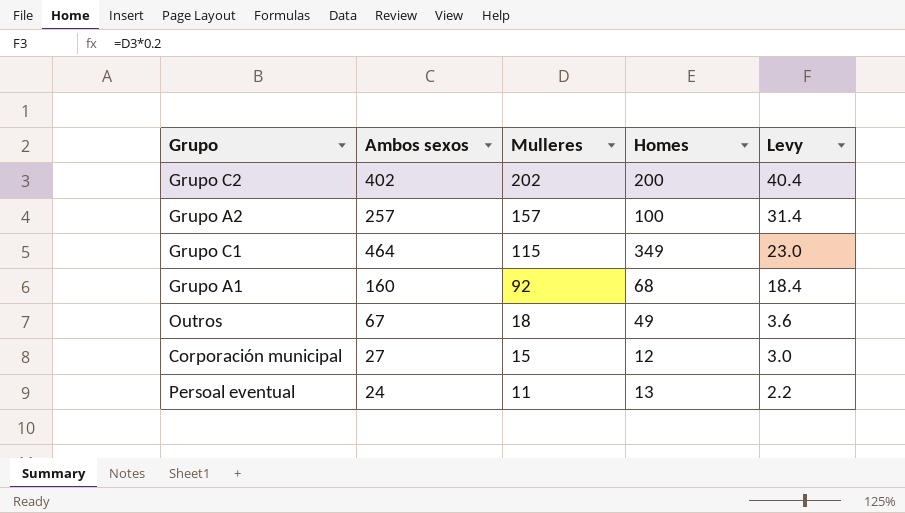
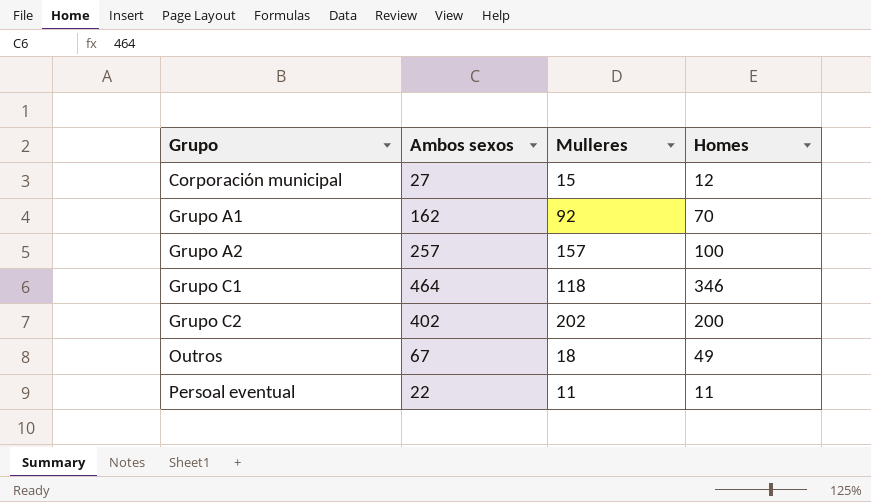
row order: Mulleres descending -> Grupo ascending
column Levy | formula: [Mulleres] * 0.2 -> none
Grupo A1 | Ambos sexos: 160 -> 162
Grupo A1 | Homes: 68 -> 70
Grupo C1 | Mulleres: 115 -> 118
Grupo C1 | Homes: 349 -> 346
Persoal eventual | Ambos sexos: 24 -> 22
Persoal eventual | Homes: 13 -> 11

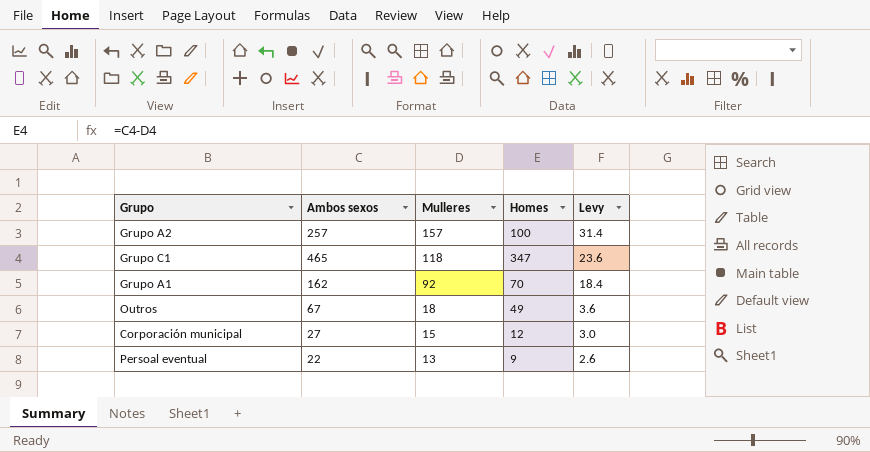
row order: Grupo ascending -> Mulleres descending
column Levy | formula: none -> [Mulleres] * 0.2
row Grupo C2: 402 | 202 | 200 -> none
Grupo C1 | Ambos sexos: 464 -> 465
Grupo C1 | Homes: 346 -> 347
Persoal eventual | Mulleres: 11 -> 13
Persoal eventual | Homes: 11 -> 9

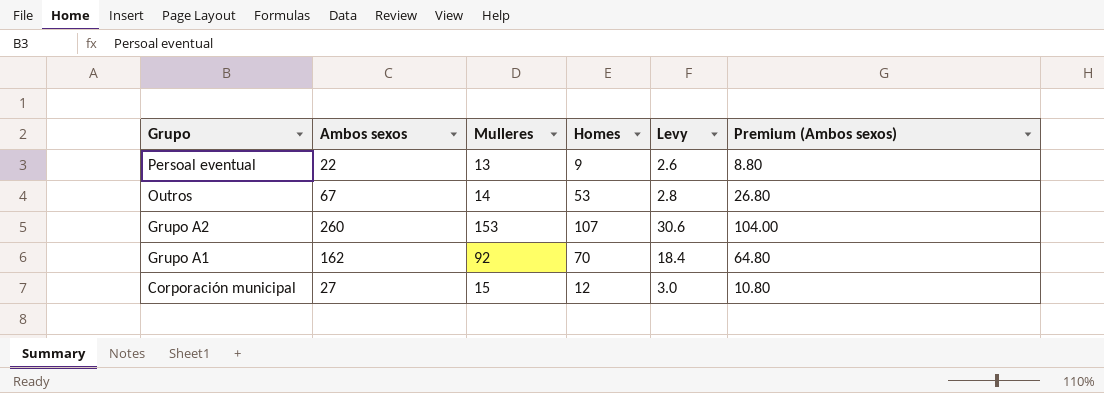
row order: Mulleres descending -> Grupo descending
column Premium (Ambos sexos) | formula: none -> [Ambos sexos] * 0.4
row Grupo C1: 465 | 118 | 347 | 23.6 -> none
Outros | Mulleres: 18 -> 14
Outros | Homes: 49 -> 53
Outros | Levy: 3.6 -> 2.8
Grupo A2 | Ambos sexos: 257 -> 260
Grupo A2 | Mulleres: 157 -> 153
Grupo A2 | Homes: 100 -> 107
Grupo A2 | Levy: 31.4 -> 30.6

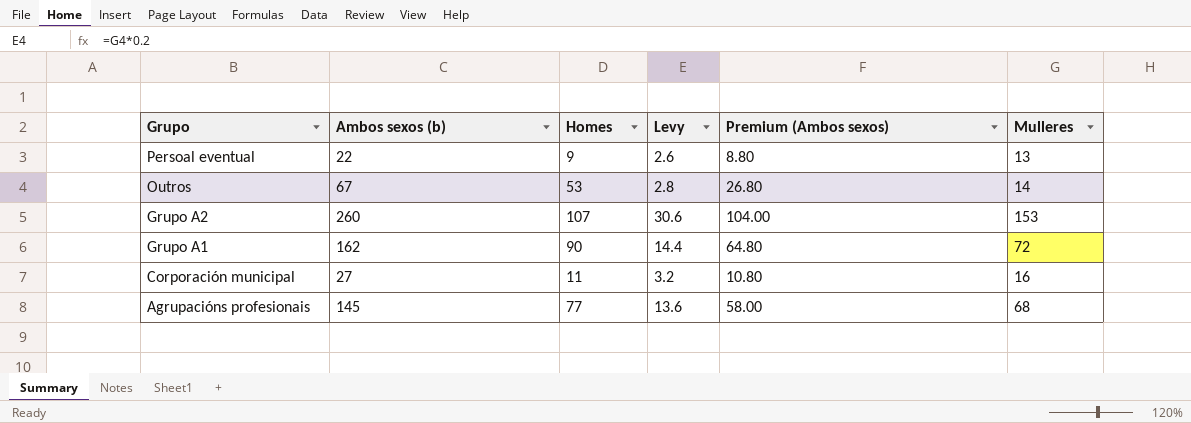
column name: Ambos sexos -> Ambos sexos (b)
column Mulleres | position: 3 -> 6
Grupo A1 | Homes: 70 -> 90
Grupo A1 | Levy: 18.4 -> 14.4
Grupo A1 | Mulleres: 92 -> 72
Corporación municipal | Homes: 12 -> 11
Corporación municipal | Levy: 3.0 -> 3.2
Corporación municipal | Mulleres: 15 -> 16
row Agrupacións profesionais: none -> 145 | 77 | 13.6 | 58.00 | 68

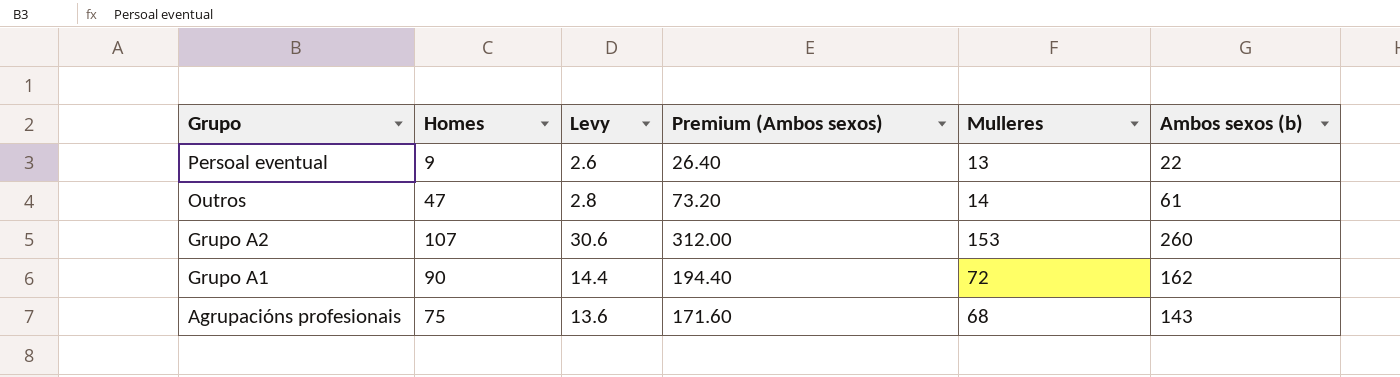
column Premium (Ambos sexos) | formula: [Ambos sexos (b)] * 0.4 -> [Ambos sexos (b)] * 1.2
column Ambos sexos (b) | position: 2 -> 6
row Corporación municipal: 27 | 11 | 3.2 | 10.80 | 16 -> none
Outros | Homes: 53 -> 47
Outros | Ambos sexos (b): 67 -> 61
Agrupacións profesionais | Homes: 77 -> 75
Agrupacións profesionais | Ambos sexos (b): 145 -> 143

